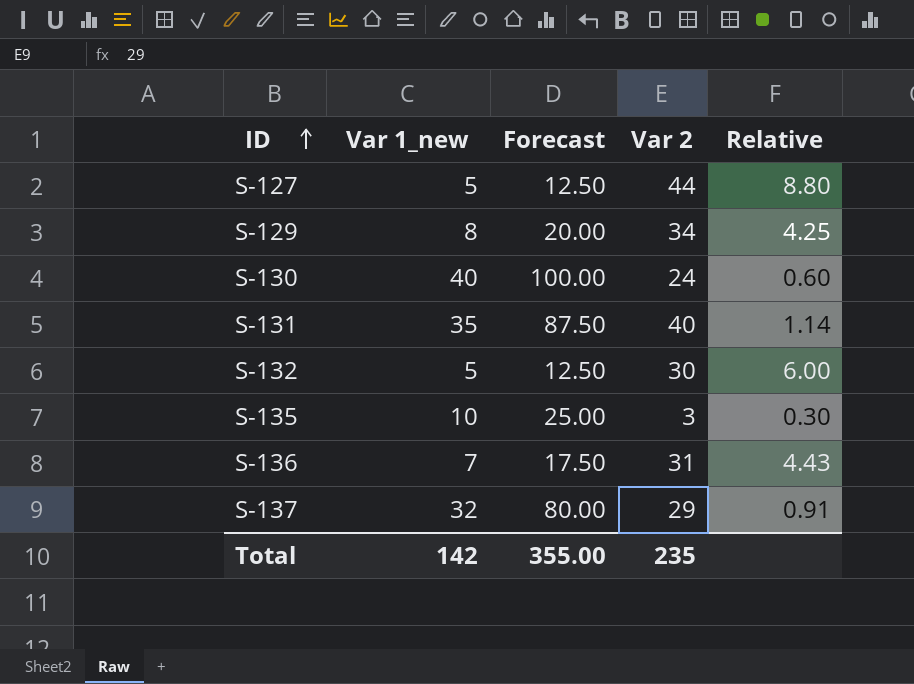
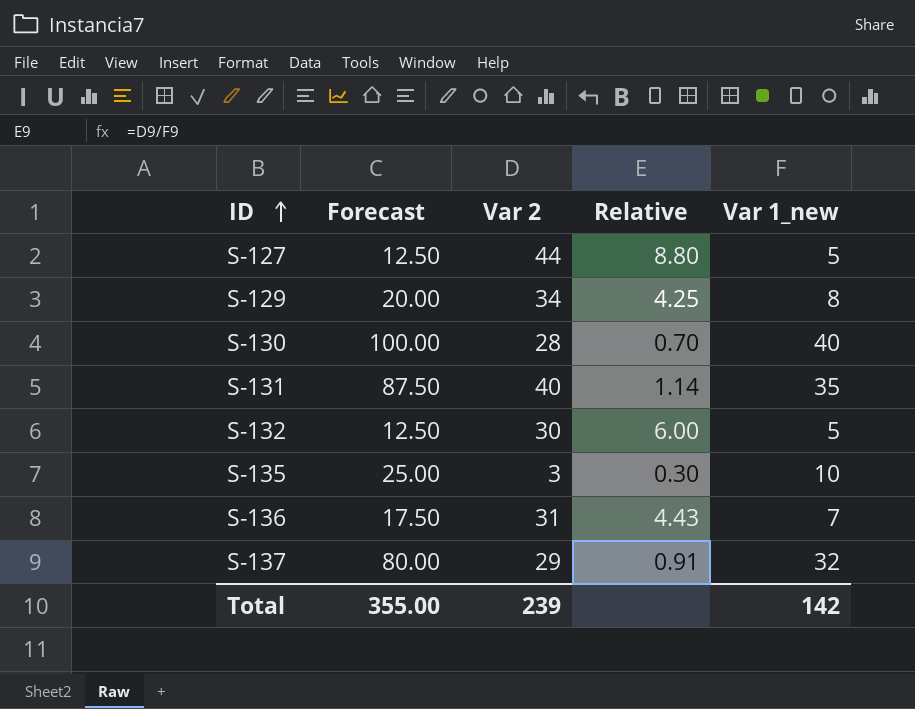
column Var 1_new | position: 2 -> 5
S-130 | Var 2: 24 -> 28
S-130 | Relative: 0.60 -> 0.70
Total | Var 2: 235 -> 239

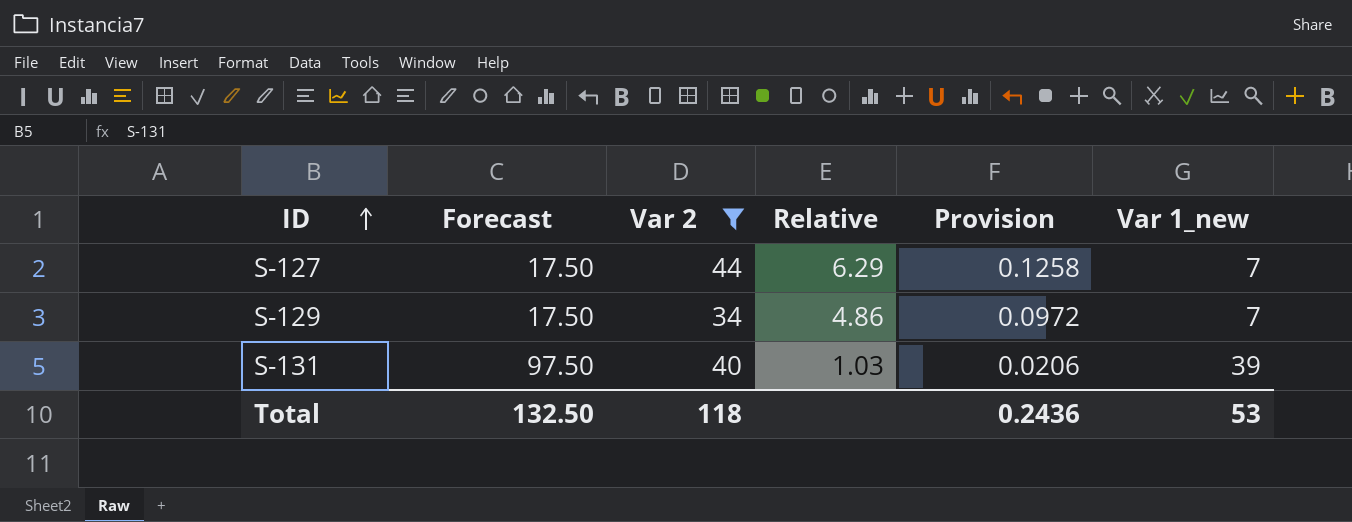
filter: none -> Var 2 >= 34
column Provision | formula: none -> [Relative] * 0.02
S-127 | Forecast: 12.50 -> 17.50
S-127 | Relative: 8.80 -> 6.29
S-127 | Var 1_new: 5 -> 7
S-129 | Forecast: 20.00 -> 17.50
S-129 | Relative: 4.25 -> 4.86
S-129 | Var 1_new: 8 -> 7
S-131 | Forecast: 87.50 -> 97.50
S-131 | Relative: 1.14 -> 1.03
S-131 | Var 1_new: 35 -> 39
Total | Forecast: 355.00 -> 132.50
Total | Var 2: 239 -> 118
Total | Var 1_new: 142 -> 53

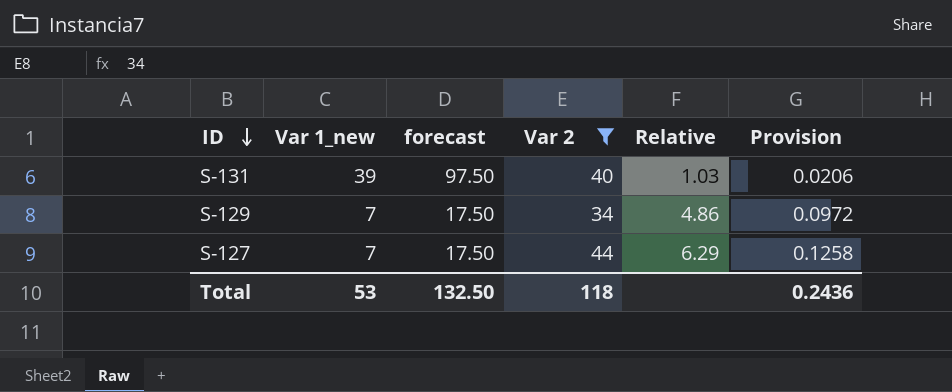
row order: ID ascending -> ID descending
column Var 1_new | position: 6 -> 2
column name: Forecast -> forecast

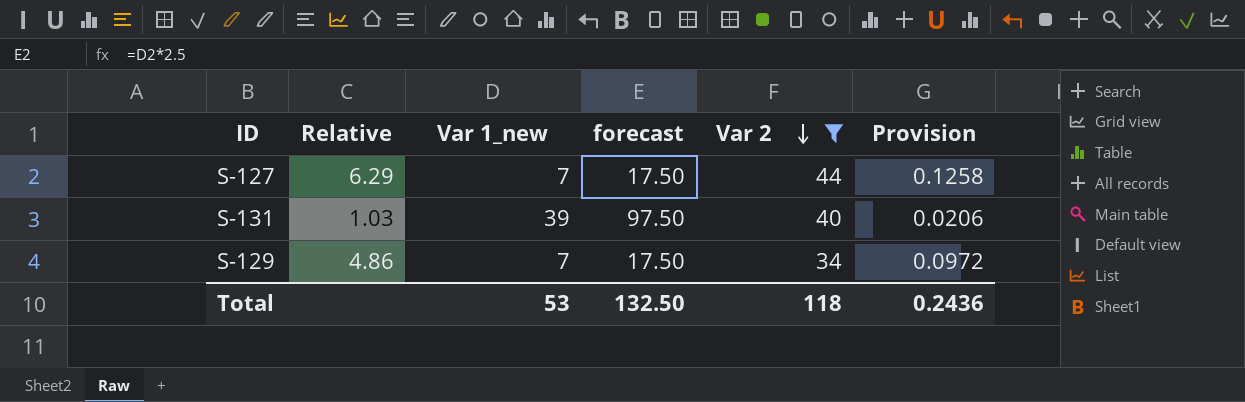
row order: ID descending -> Var 2 descending
column Relative | position: 5 -> 2

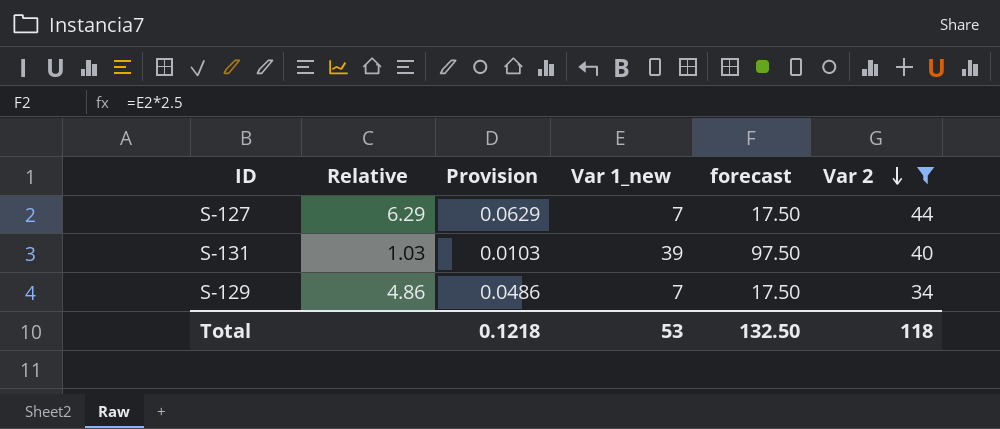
column Provision | formula: [Relative] * 0.02 -> [Relative] * 0.01
column Provision | position: 6 -> 3
Total | Provision: 0.2436 -> 0.1218

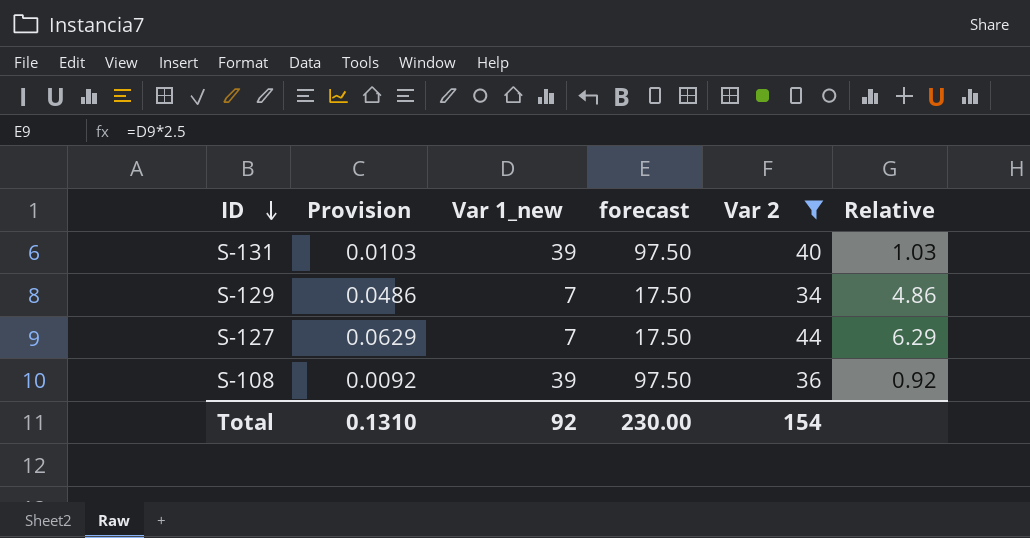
row order: Var 2 descending -> ID descending
column Relative | position: 2 -> 6
row S-108: none -> 0.0092 | 39 | 97.50 | 36 | 0.92
Total | Provision: 0.1218 -> 0.1310
Total | Var 1_new: 53 -> 92
Total | forecast: 132.50 -> 230.00
Total | Var 2: 118 -> 154

